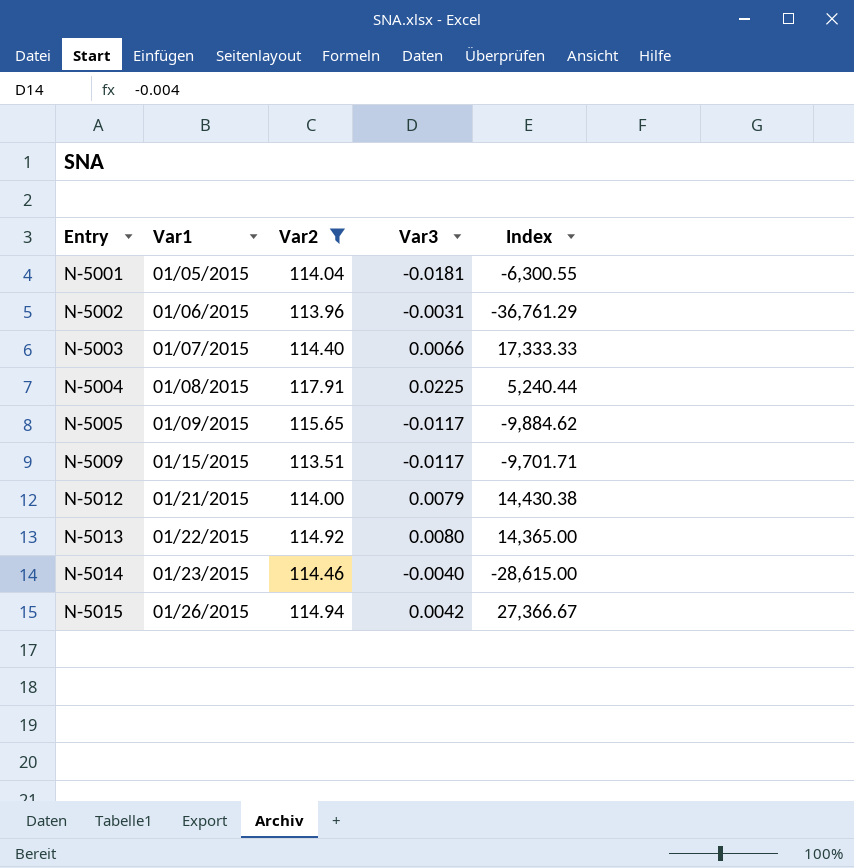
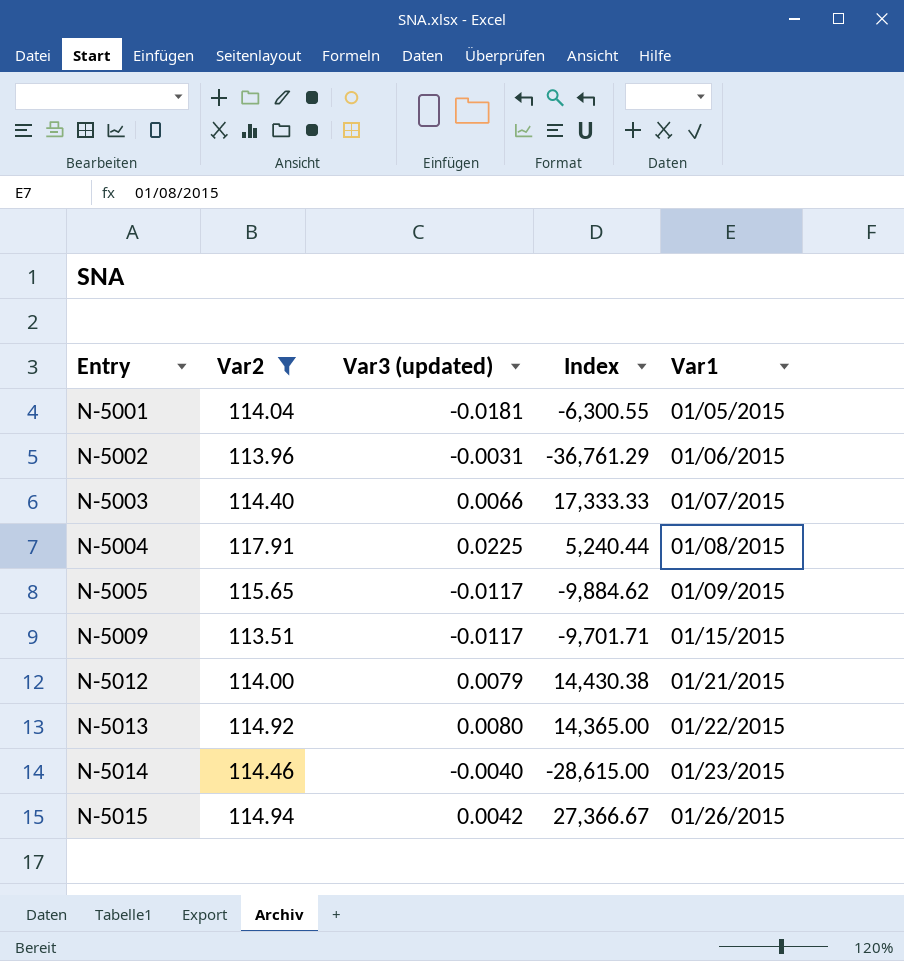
column name: Var3 -> Var3 (updated)
column Var1 | position: 2 -> 5

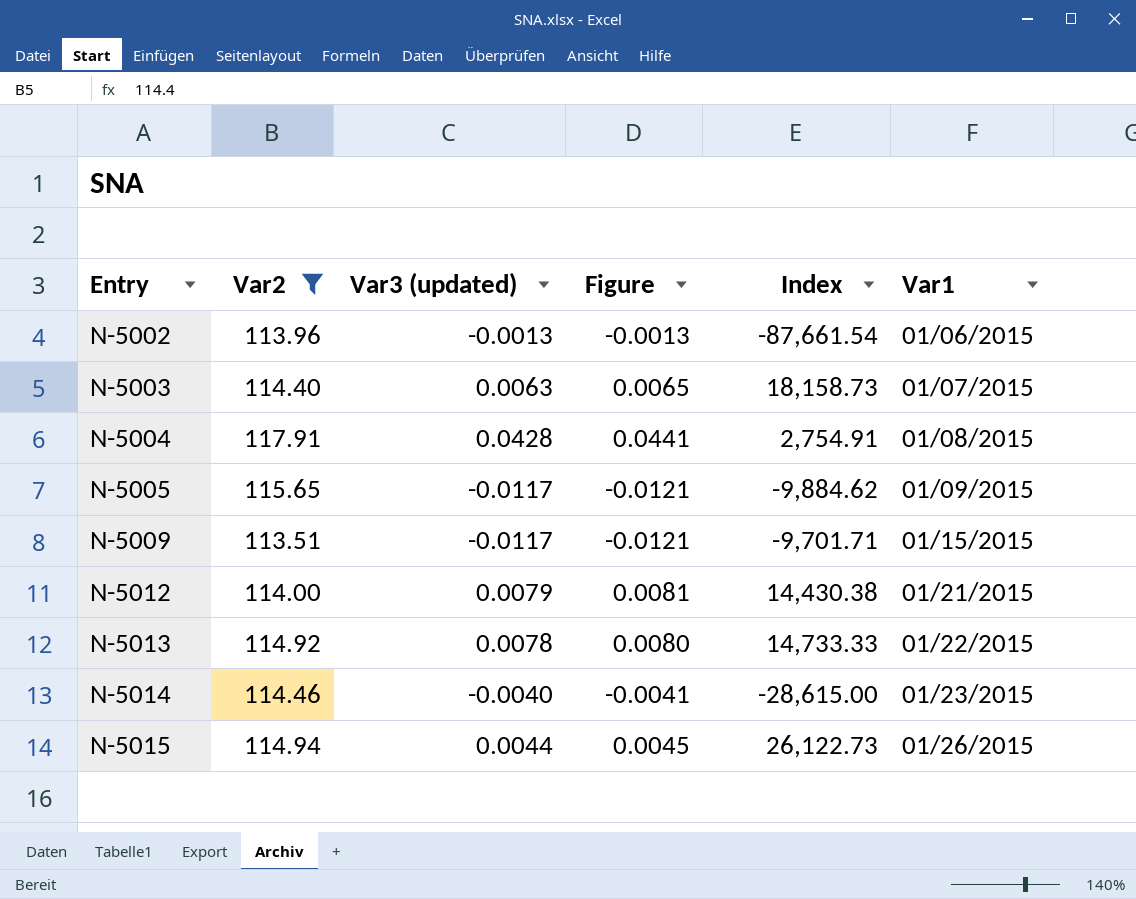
column Figure | formula: none -> [Var3 (updated)] * 1.03
row N-5001: 114.04 | -0.0181 | -6,300.55 | 01/05/2015 -> none
N-5002 | Var3 (updated): -0.0031 -> -0.0013
N-5002 | Index: -36,761.29 -> -87,661.54
N-5003 | Var3 (updated): 0.0066 -> 0.0063
N-5003 | Index: 17,333.33 -> 18,158.73
N-5004 | Var3 (updated): 0.0225 -> 0.0428
N-5004 | Index: 5,240.44 -> 2,754.91
N-5013 | Var3 (updated): 0.0080 -> 0.0078
N-5013 | Index: 14,365.00 -> 14,733.33
N-5015 | Var3 (updated): 0.0042 -> 0.0044
N-5015 | Index: 27,366.67 -> 26,122.73

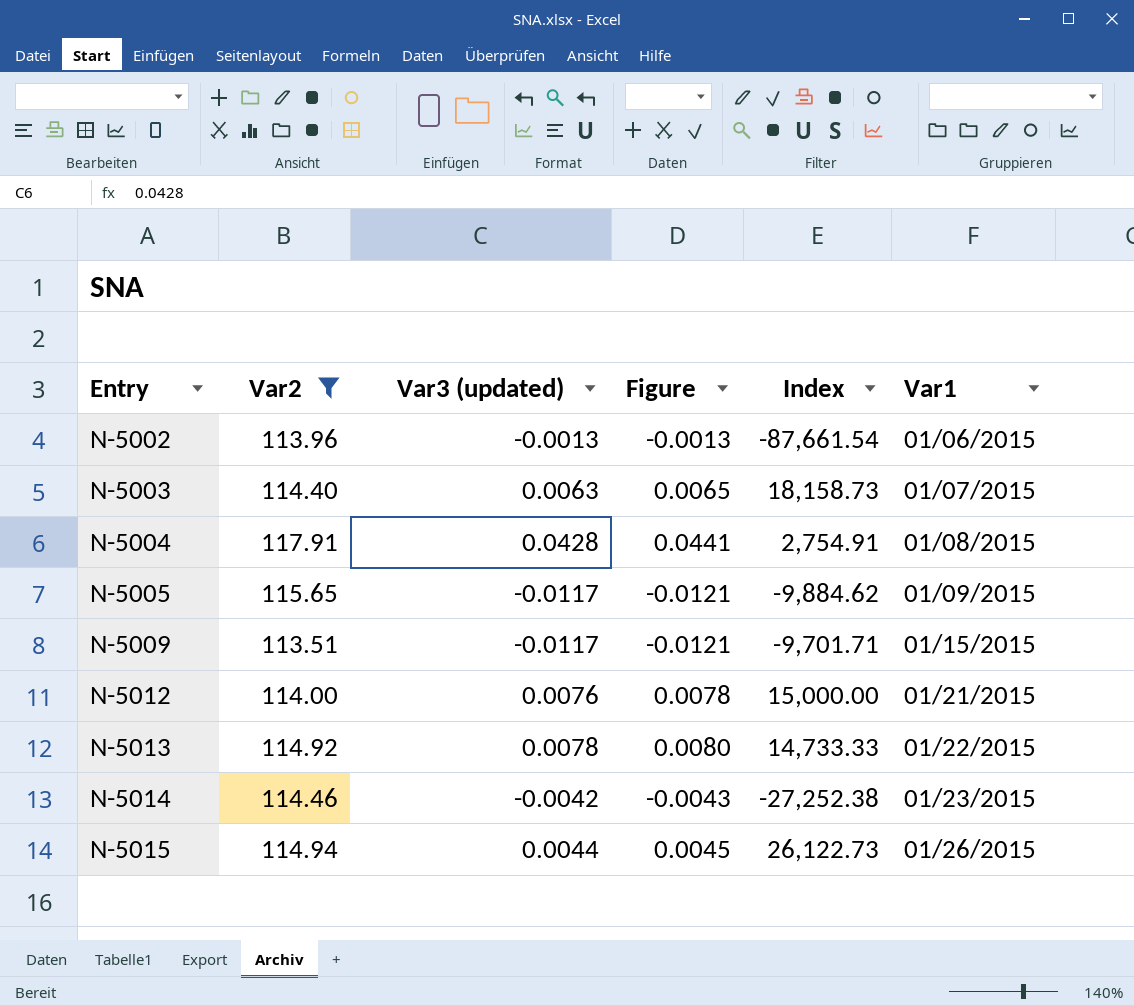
N-5012 | Var3 (updated): 0.0079 -> 0.0076
N-5012 | Figure: 0.0081 -> 0.0078
N-5012 | Index: 14,430.38 -> 15,000.00
N-5014 | Var3 (updated): -0.0040 -> -0.0042
N-5014 | Figure: -0.0041 -> -0.0043
N-5014 | Index: -28,615.00 -> -27,252.38

